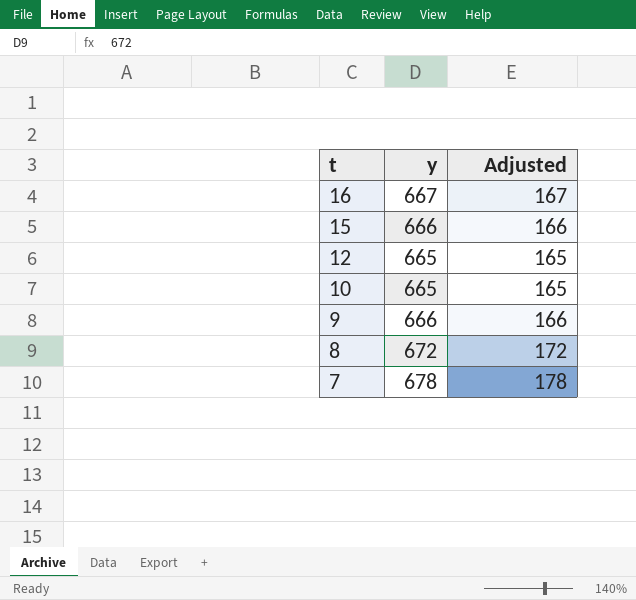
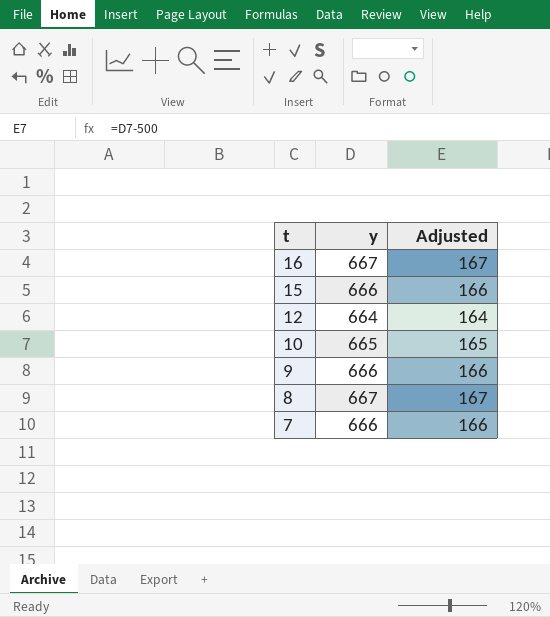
12 | y: 665 -> 664
12 | Adjusted: 165 -> 164
8 | y: 672 -> 667
8 | Adjusted: 172 -> 167
7 | y: 678 -> 666
7 | Adjusted: 178 -> 166

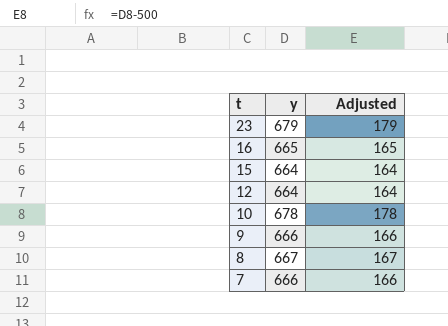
row 23: none -> 679 | 179
16 | y: 667 -> 665
16 | Adjusted: 167 -> 165
15 | y: 666 -> 664
15 | Adjusted: 166 -> 164
10 | y: 665 -> 678
10 | Adjusted: 165 -> 178

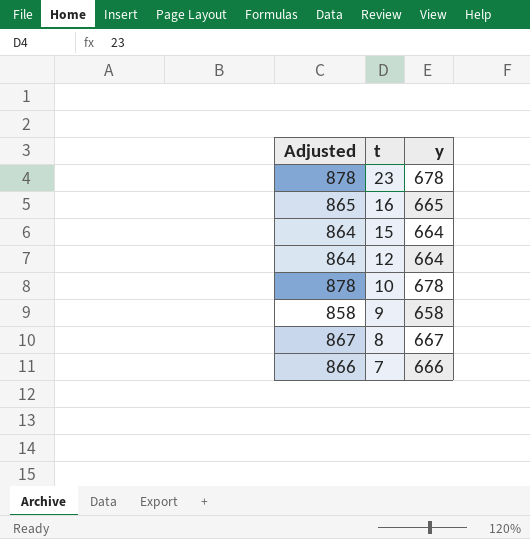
column Adjusted | formula: [y] - 500 -> [y] + 200
column Adjusted | position: 3 -> 1
23 | y: 679 -> 678
9 | y: 666 -> 658

